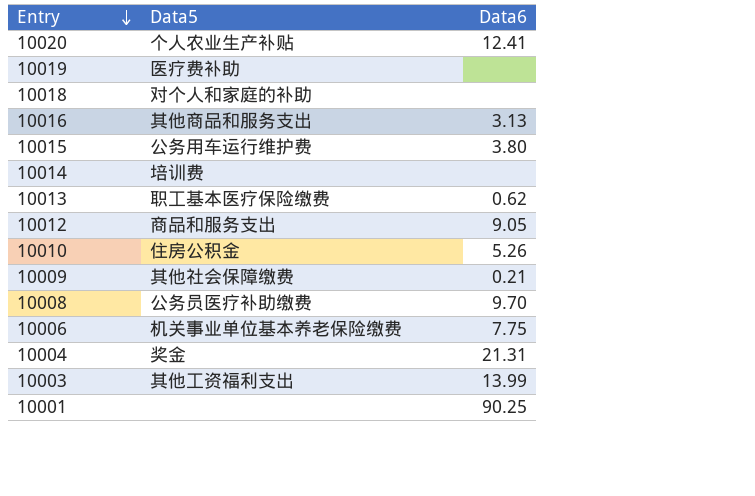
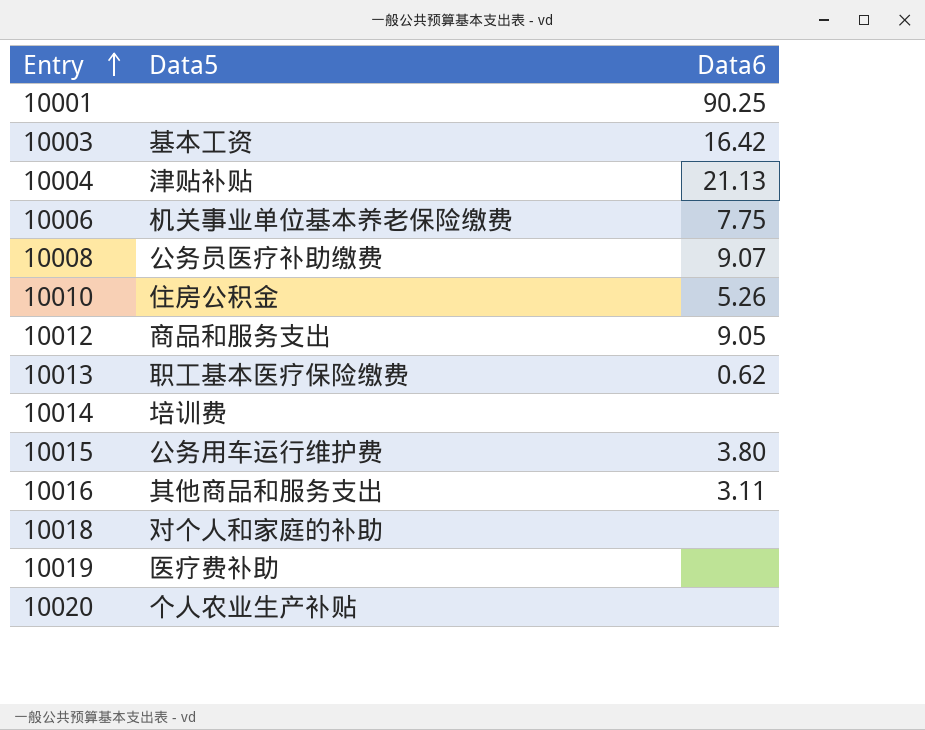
row order: Entry descending -> Entry ascending
row 10009: 其他社会保障缴费 | 0.21 -> none
10003 | Data5: 其他工资福利支出 -> 基本工资
10003 | Data6: 13.99 -> 16.42
10004 | Data5: 奖金 -> 津贴补贴
10004 | Data6: 21.31 -> 21.13
10008 | Data6: 9.70 -> 9.07
10016 | Data6: 3.13 -> 3.11
10020 | Data6: 12.41 -> none

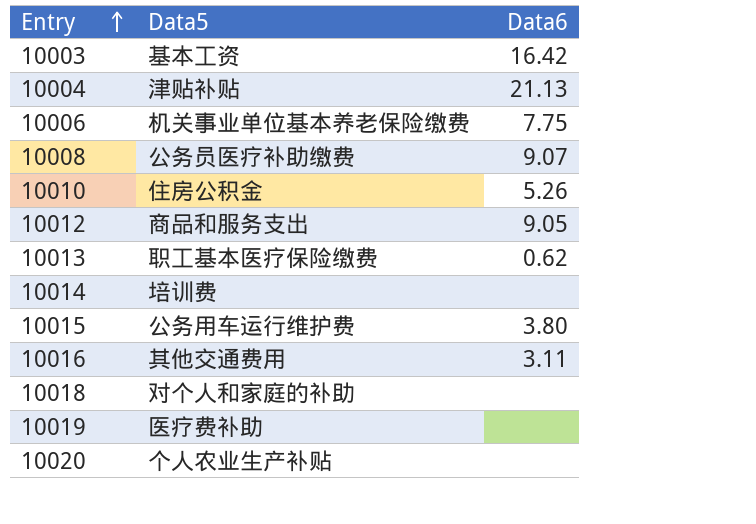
row 10001: none | 90.25 -> none
10016 | Data5: 其他商品和服务支出 -> 其他交通费用

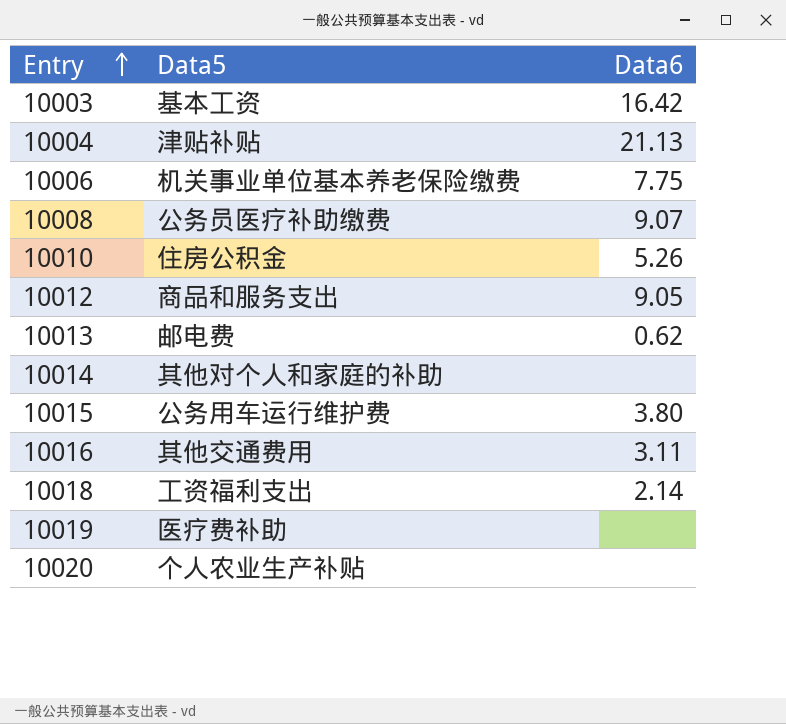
10013 | Data5: 职工基本医疗保险缴费 -> 邮电费
10014 | Data5: 培训费 -> 其他对个人和家庭的补助
10018 | Data5: 对个人和家庭的补助 -> 工资福利支出
10018 | Data6: none -> 2.14

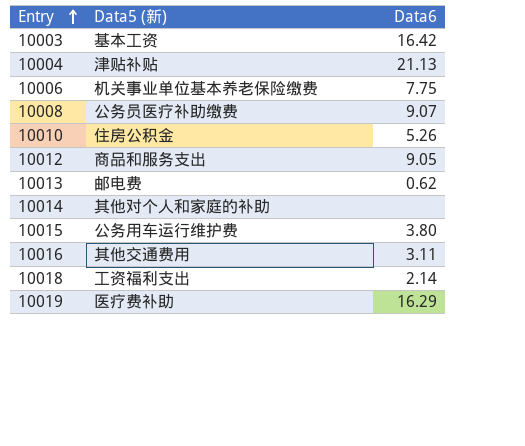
column name: Data5 -> Data5 (新)
row 10020: 个人农业生产补贴 | none -> none
10019 | Data6: none -> 16.29

